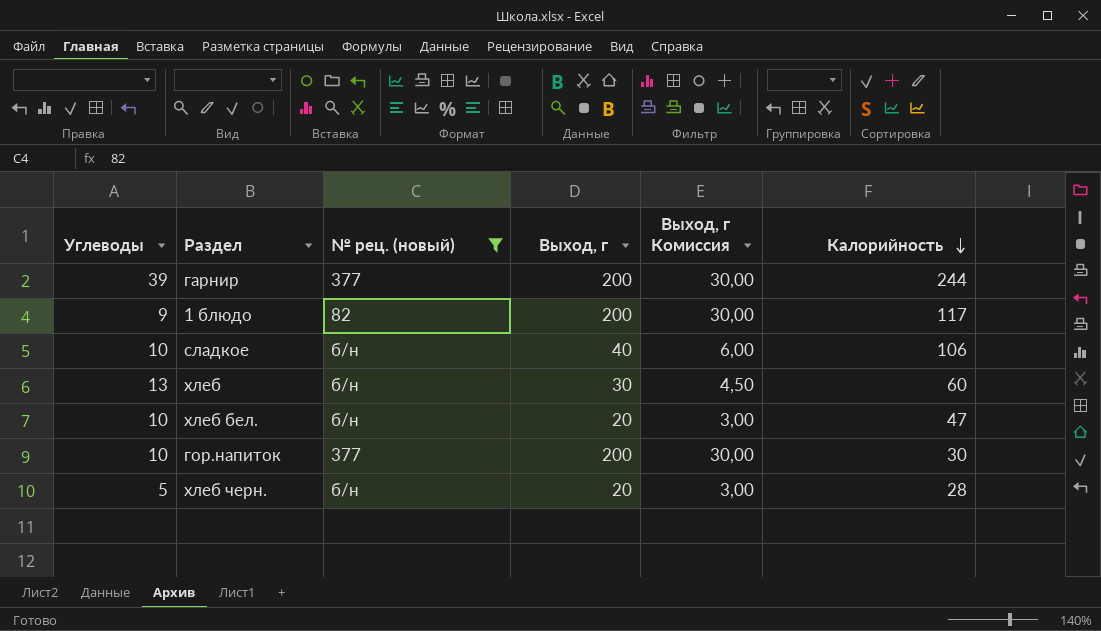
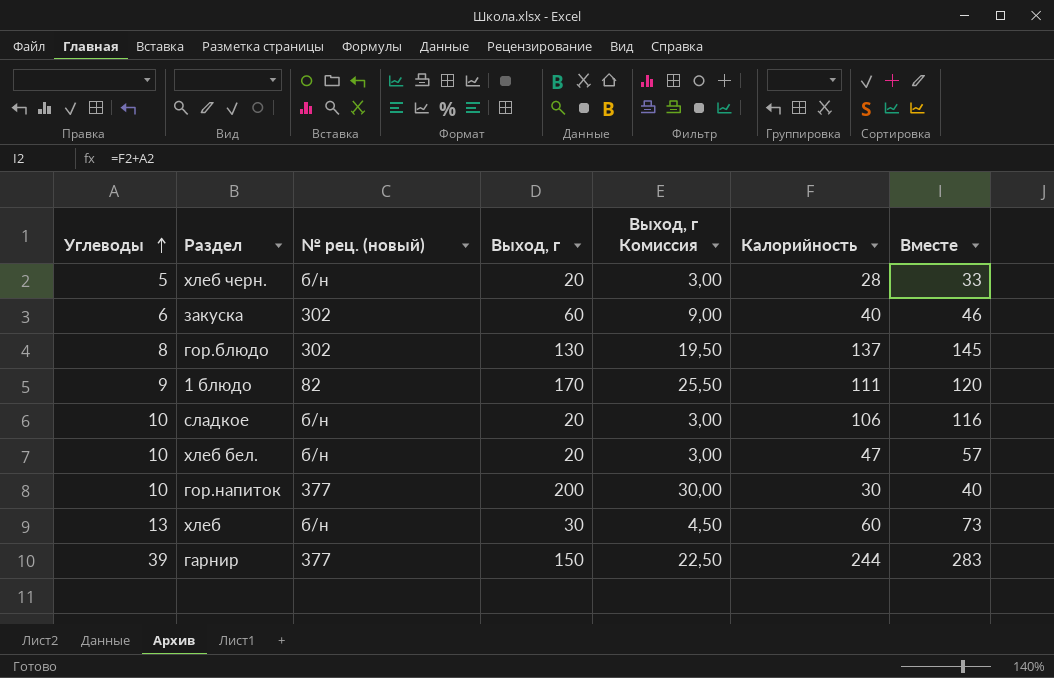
filter: № рец. (новый) != 302 -> none
row order: Калорийность descending -> Углеводы ascending
column Вместе | formula: none -> [Углеводы] + [Калорийность]
1 блюдо | Выход, г: 200 -> 170
1 блюдо | Выход, г Комиссия: 30,00 -> 25,50
1 блюдо | Калорийность: 117 -> 111
сладкое | Выход, г: 40 -> 20
сладкое | Выход, г Комиссия: 6,00 -> 3,00
гарнир | Выход, г: 200 -> 150
гарнир | Выход, г Комиссия: 30,00 -> 22,50

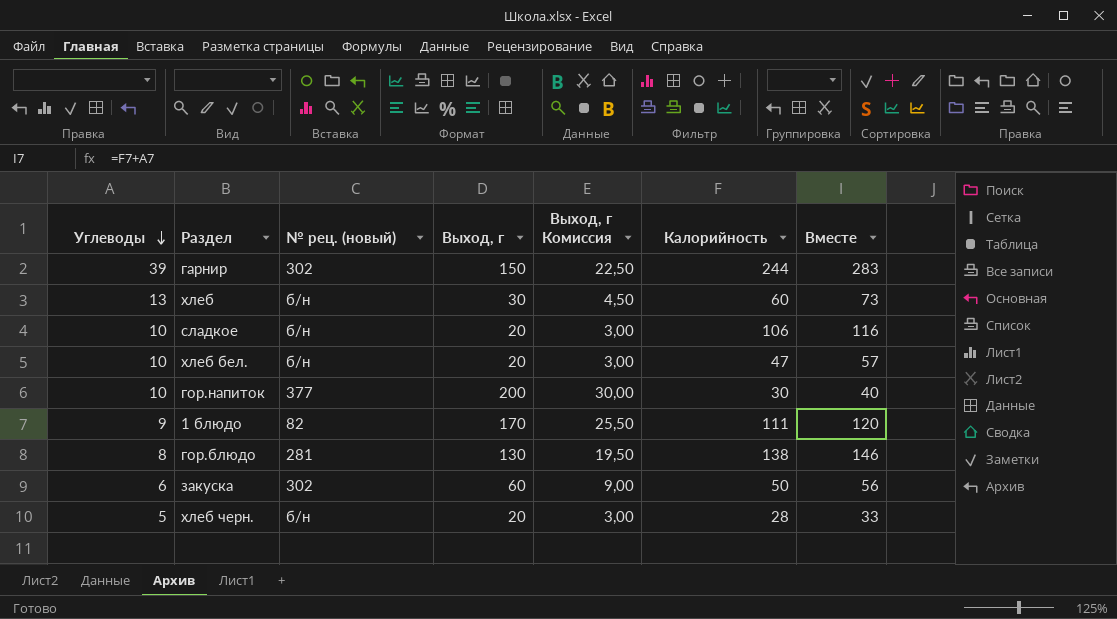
row order: Углеводы ascending -> Углеводы descending
гарнир | № рец. (новый): 377 -> 302
гор.блюдо | № рец. (новый): 302 -> 281
гор.блюдо | Калорийность: 137 -> 138
гор.блюдо | Вместе: 145 -> 146
закуска | Калорийность: 40 -> 50
закуска | Вместе: 46 -> 56

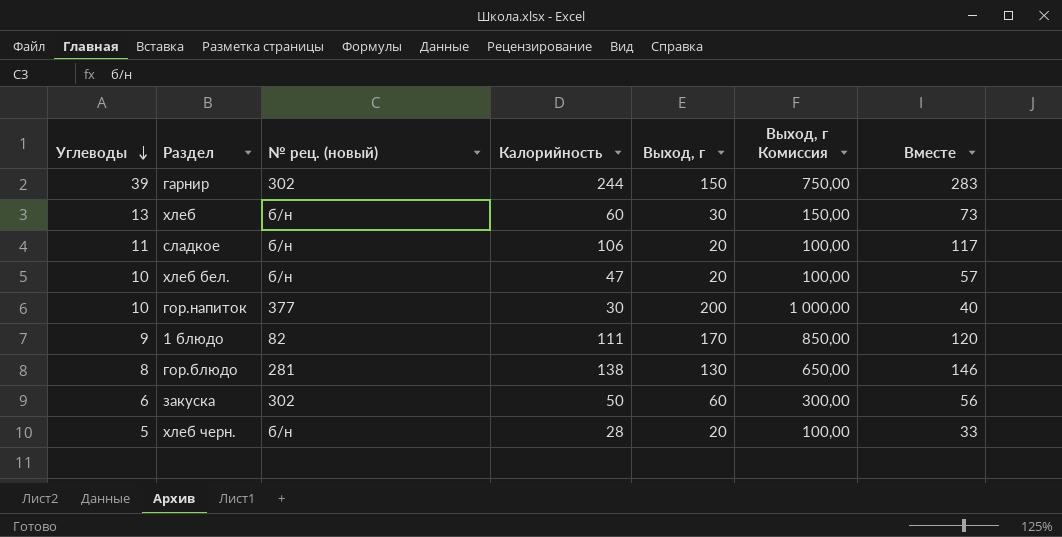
column Калорийность | position: 6 -> 4
column Выход, г Комиссия | formula: [Выход, г] * 0,15 -> [Выход, г] * 5
сладкое | Углеводы: 10 -> 11
сладкое | Вместе: 116 -> 117

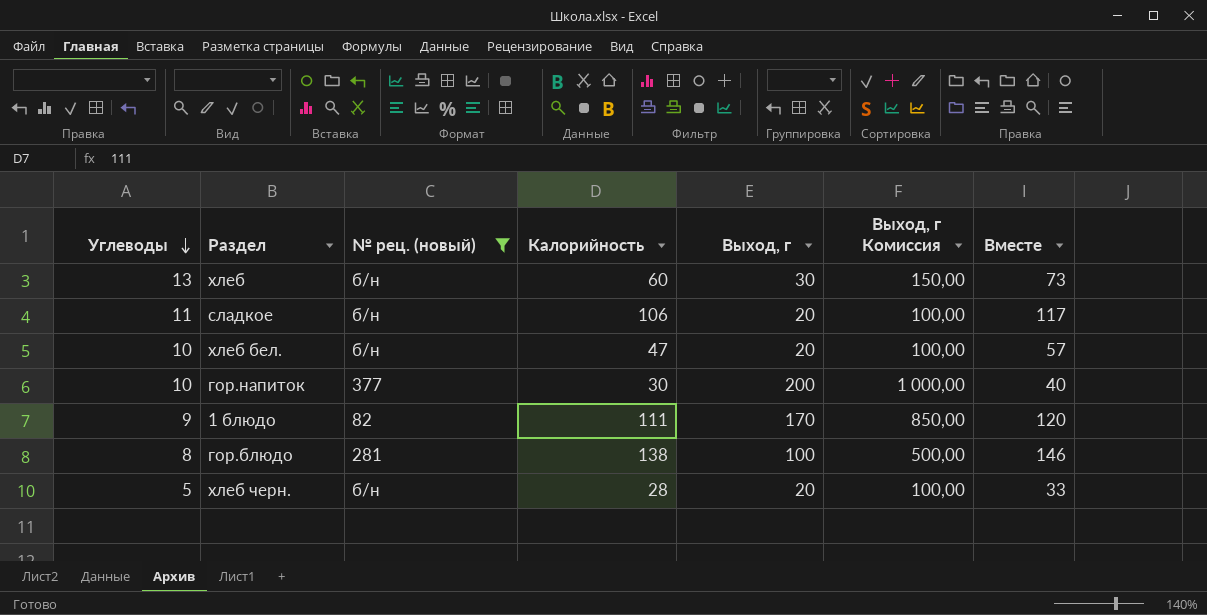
filter: none -> № рец. (новый) != 302
гор.блюдо | Выход, г: 130 -> 100
гор.блюдо | Выход, г Комиссия: 650,00 -> 500,00

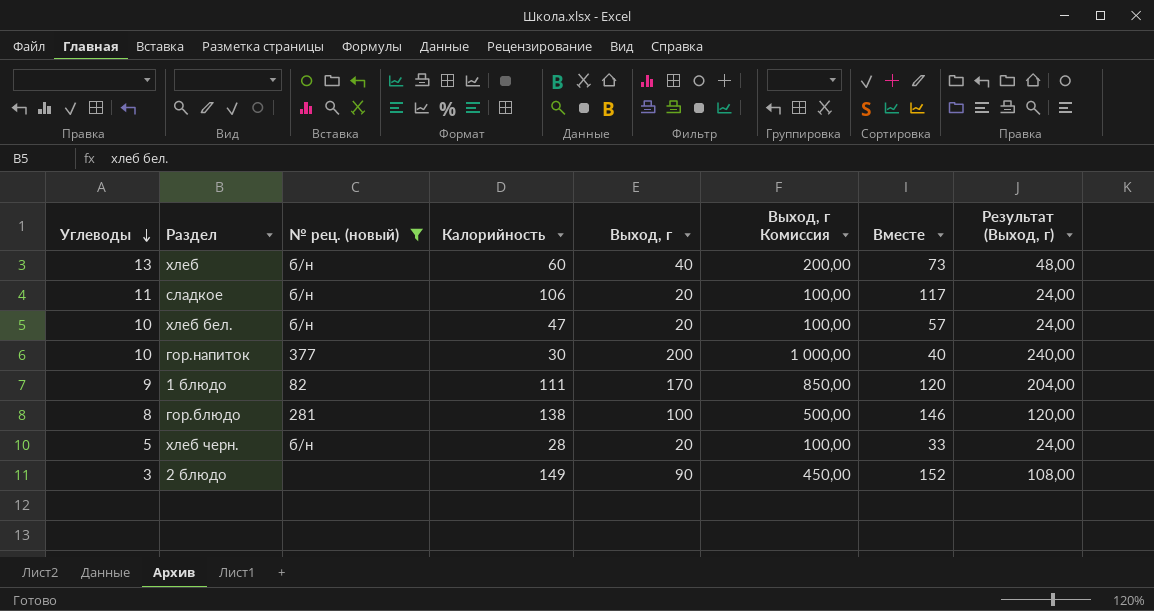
column Результат (Выход, г) | formula: none -> [Выход, г] * 1,2
хлеб | Выход, г: 30 -> 40
хлеб | Выход, г Комиссия: 150,00 -> 200,00
row 2 блюдо: none -> 3 | none | 149 | 90 | 450,00 | 152 | 108,00

